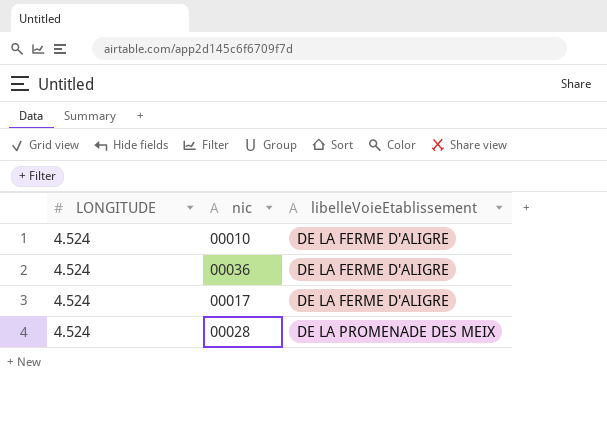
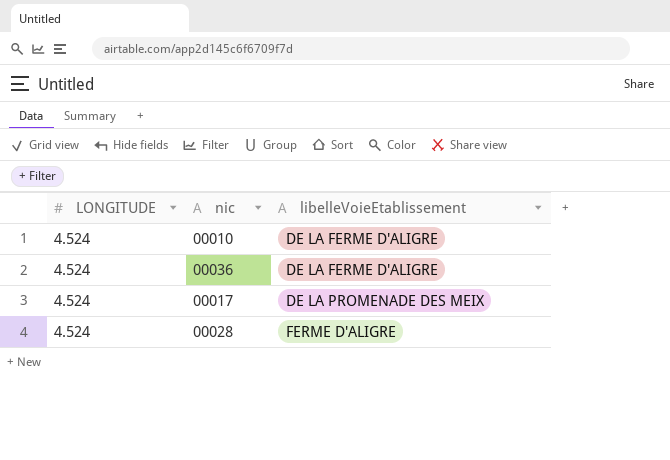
00017 | libelleVoieEtablissement: DE LA FERME D'ALIGRE -> DE LA PROMENADE DES MEIX
00028 | libelleVoieEtablissement: DE LA PROMENADE DES MEIX -> FERME D'ALIGRE

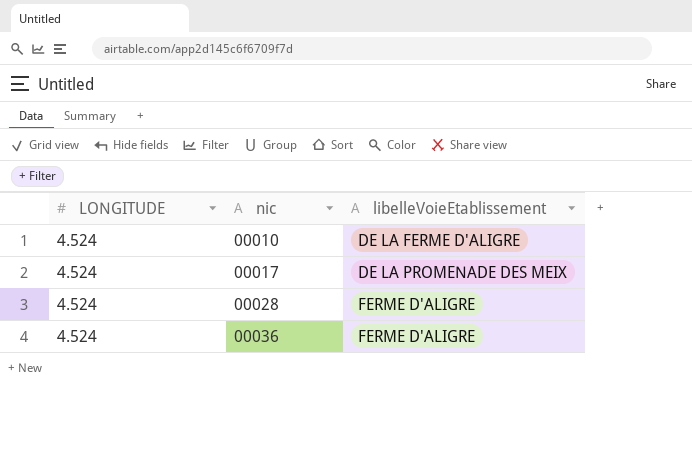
row order: libelleVoieEtablissement ascending -> nic ascending
00036 | libelleVoieEtablissement: DE LA FERME D'ALIGRE -> FERME D'ALIGRE

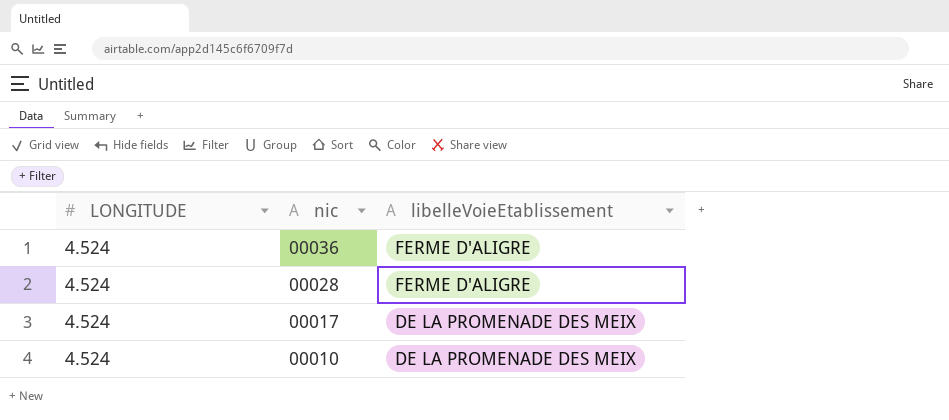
row order: nic ascending -> nic descending
00010 | libelleVoieEtablissement: DE LA FERME D'ALIGRE -> DE LA PROMENADE DES MEIX

